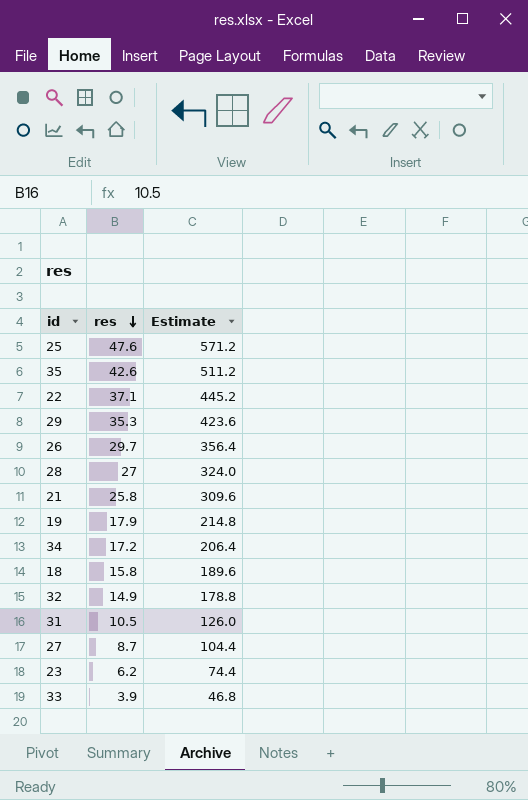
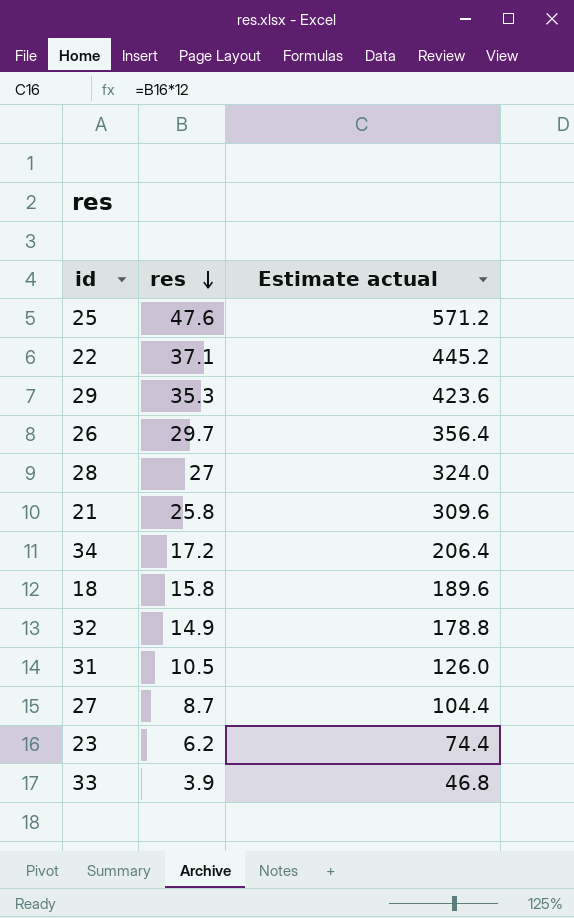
column name: Estimate -> Estimate actual
row 35: 42.6 | 511.2 -> none
row 19: 17.9 | 214.8 -> none

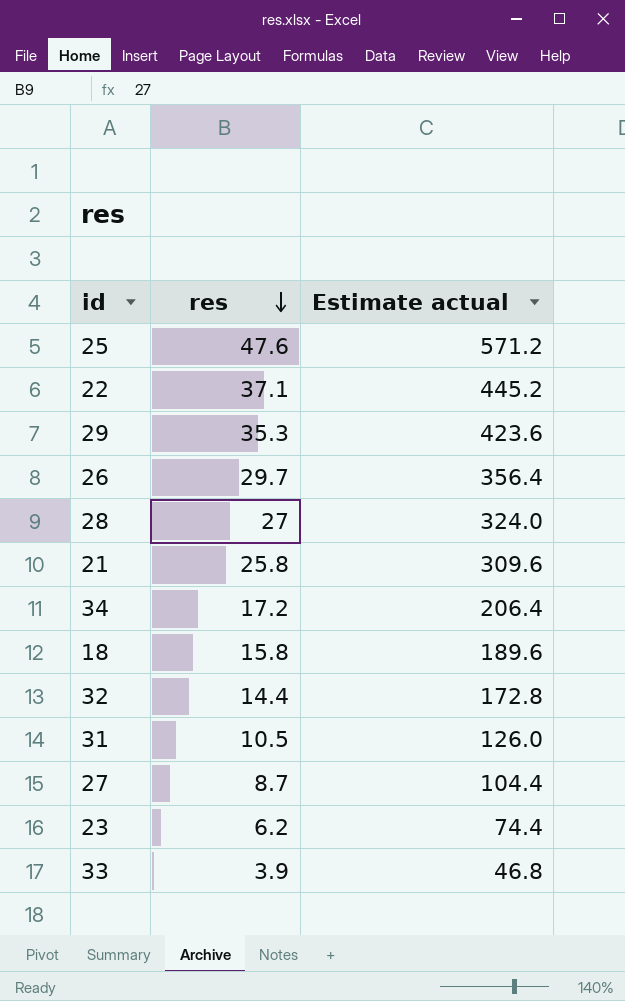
32 | res: 14.9 -> 14.4
32 | Estimate actual: 178.8 -> 172.8

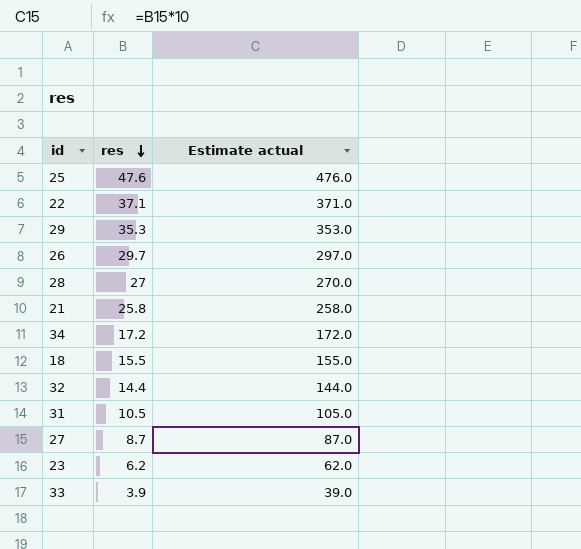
column Estimate actual | formula: [res] * 12 -> [res] * 10
18 | res: 15.8 -> 15.5

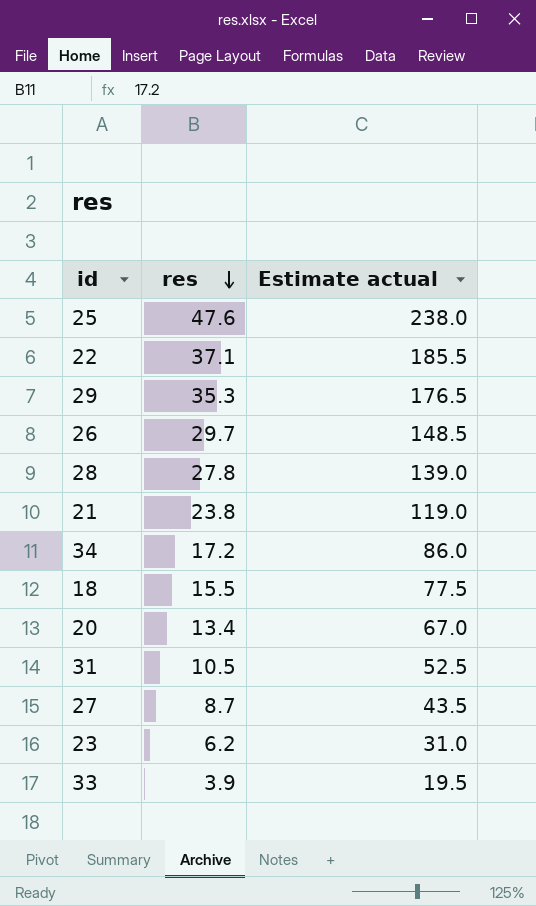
column Estimate actual | formula: [res] * 10 -> [res] * 5
row 32: 14.4 | 144.0 -> none
28 | res: 27 -> 27.8
21 | res: 25.8 -> 23.8
row 20: none -> 13.4 | 67.0

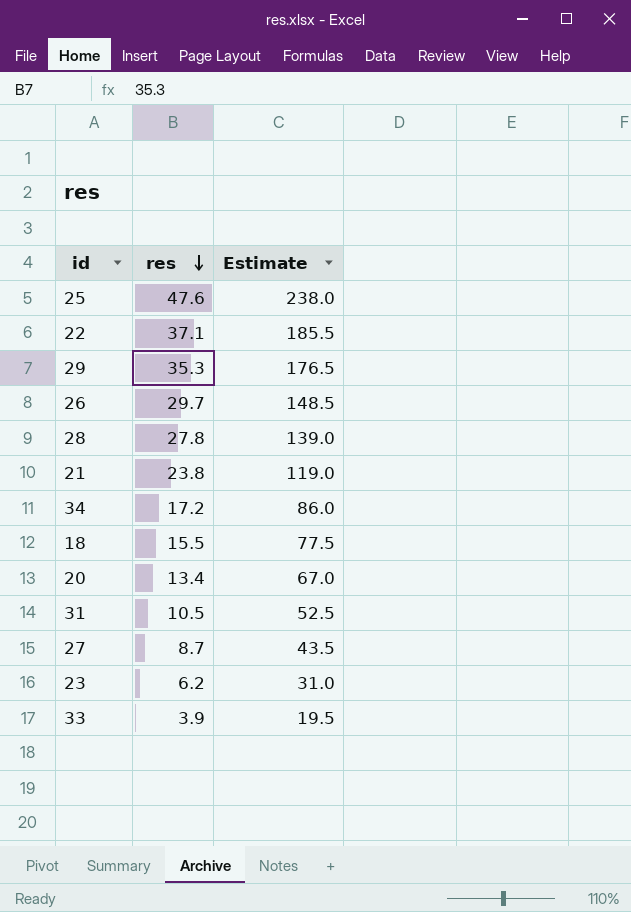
column name: Estimate actual -> Estimate

